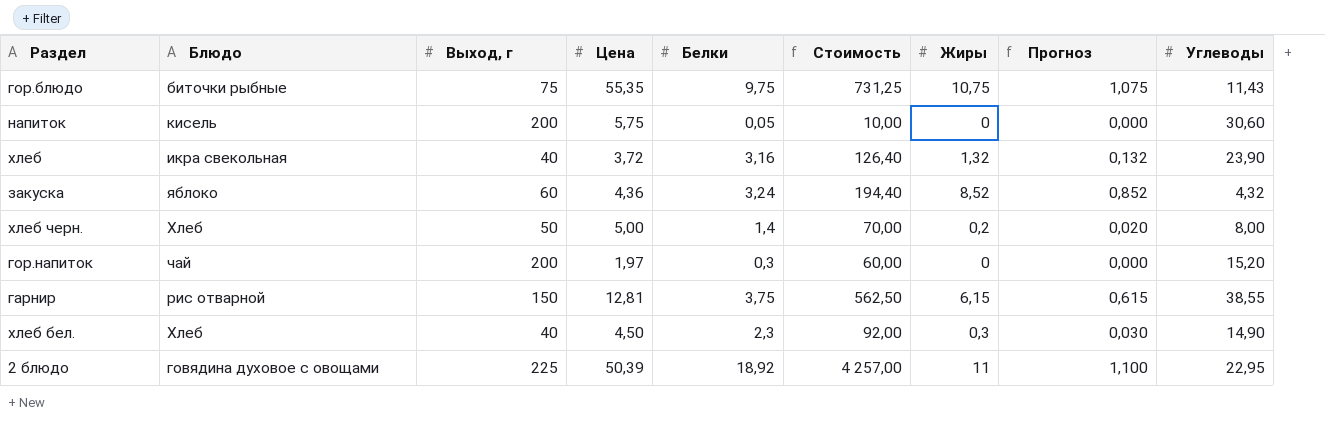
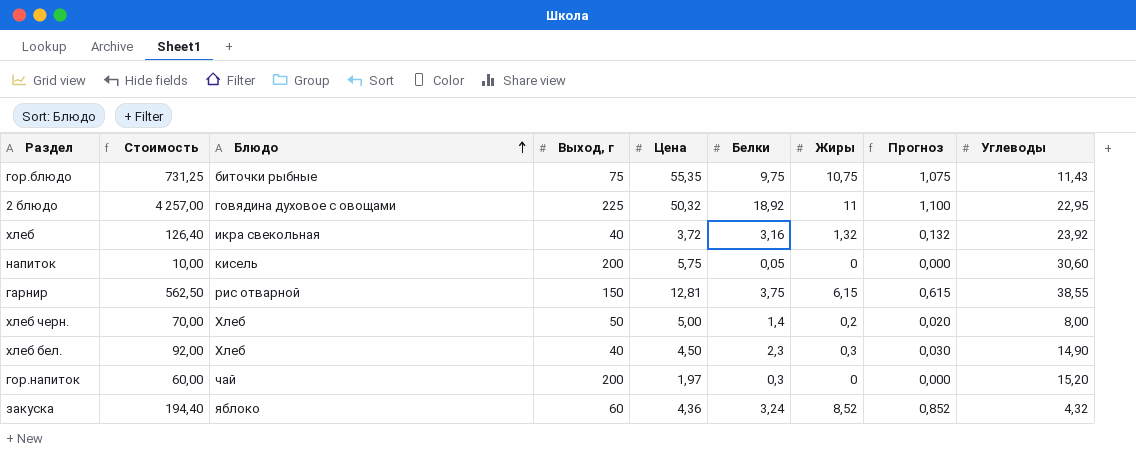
row order: none -> Блюдо ascending
column Стоимость | position: 6 -> 2
2 блюдо | Цена: 50,39 -> 50,32
хлеб | Углеводы: 23,90 -> 23,92

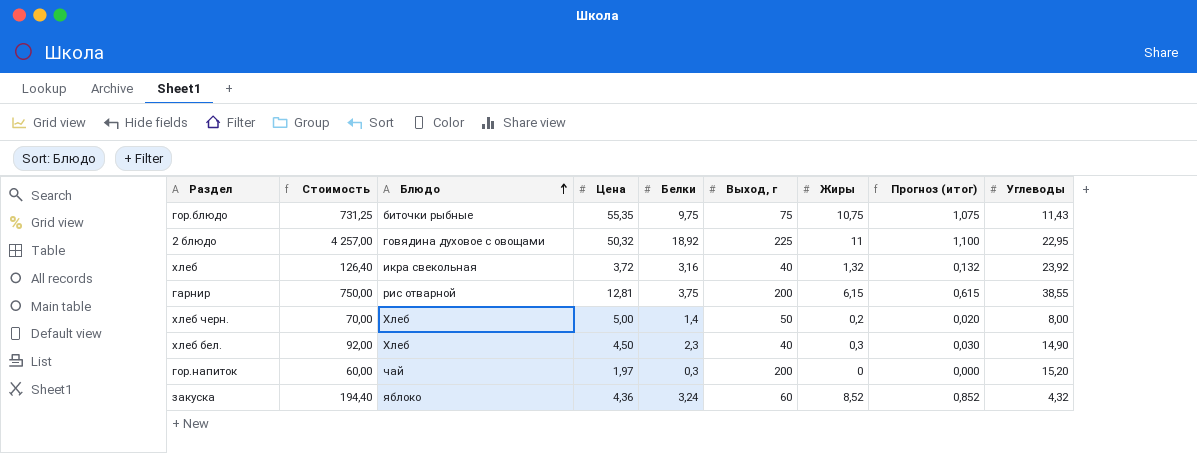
column Выход, г | position: 4 -> 6
column name: Прогноз -> Прогноз (итог)
row напиток: 10,00 | кисель | 200 | 5,75 | 0,05 | 0 | 0,000 | 30,60 -> none
гарнир | Стоимость: 562,50 -> 750,00
гарнир | Выход, г: 150 -> 200

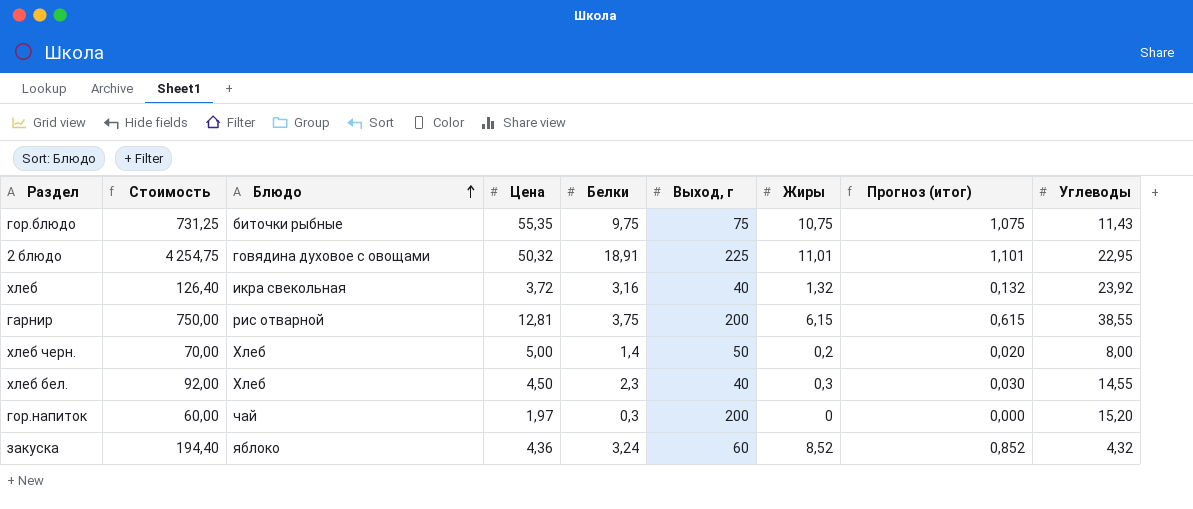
2 блюдо | Стоимость: 4 257,00 -> 4 254,75
2 блюдо | Белки: 18,92 -> 18,91
2 блюдо | Жиры: 11 -> 11,01
2 блюдо | Прогноз (итог): 1,100 -> 1,101
хлеб бел. | Углеводы: 14,90 -> 14,55

